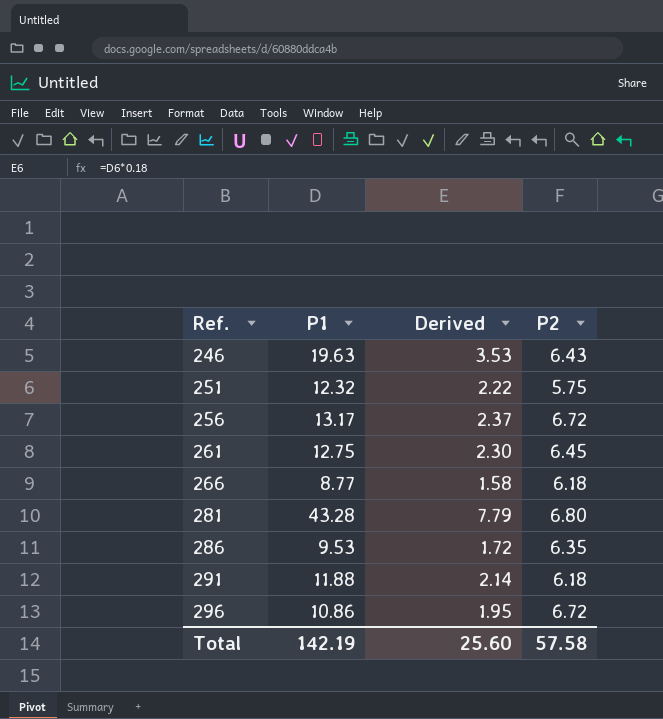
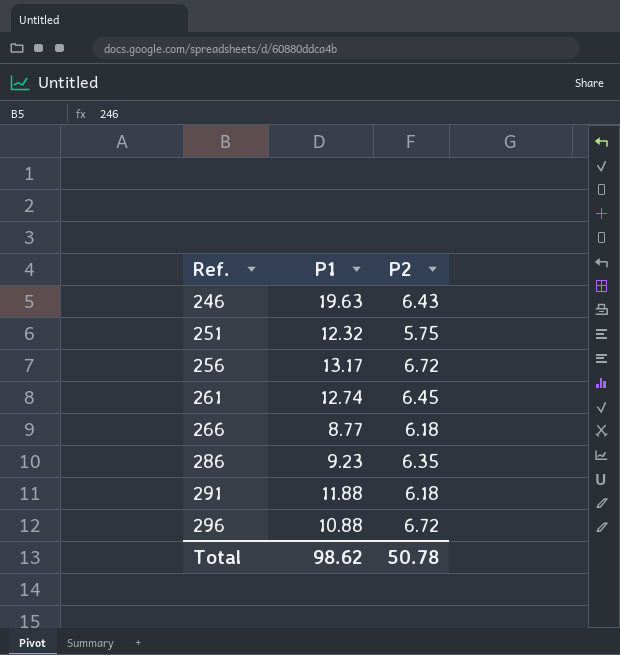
column Derived | formula: [P1] * 0.18 -> none
row 281: 43.28 | 7.79 | 6.80 -> none
261 | P1: 12.75 -> 12.74
286 | P1: 9.53 -> 9.23
296 | P1: 10.86 -> 10.88
Total | P1: 142.19 -> 98.62
Total | P2: 57.58 -> 50.78

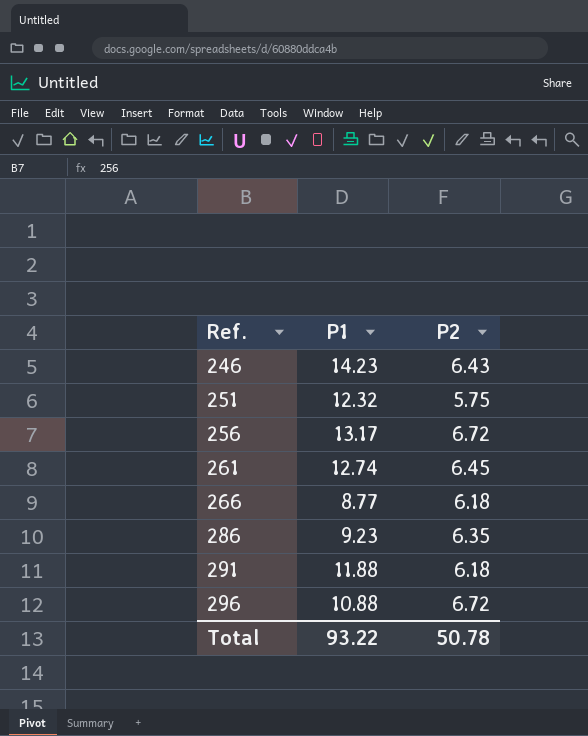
246 | P1: 19.63 -> 14.23
Total | P1: 98.62 -> 93.22

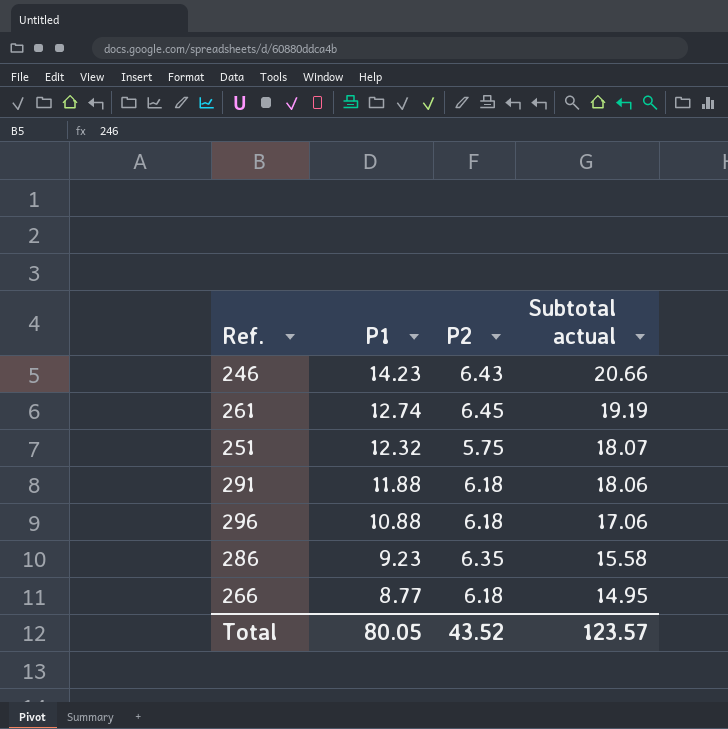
row order: Ref. ascending -> P1 descending
column Subtotal actual | formula: none -> [P1] + [P2]
row 256: 13.17 | 6.72 -> none
296 | P2: 6.72 -> 6.18
Total | P1: 93.22 -> 80.05
Total | P2: 50.78 -> 43.52

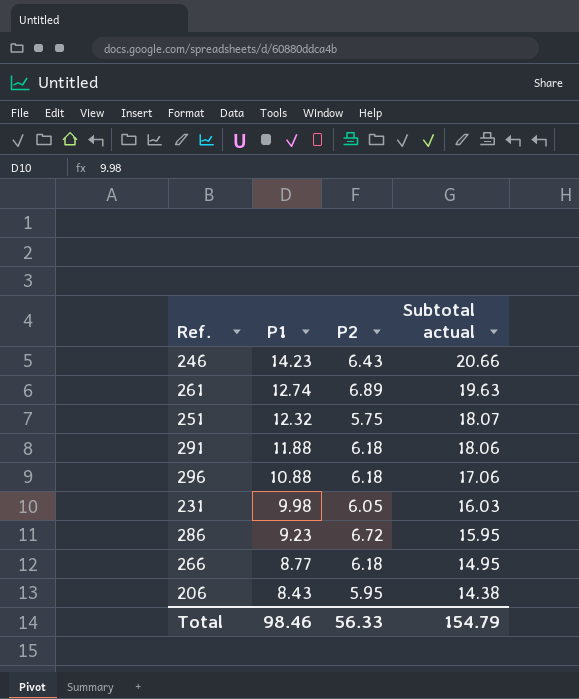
261 | P2: 6.45 -> 6.89
261 | Subtotal actual: 19.19 -> 19.63
row 231: none -> 9.98 | 6.05 | 16.03
286 | P2: 6.35 -> 6.72
286 | Subtotal actual: 15.58 -> 15.95
row 206: none -> 8.43 | 5.95 | 14.38
Total | P1: 80.05 -> 98.46
Total | P2: 43.52 -> 56.33
Total | Subtotal actual: 123.57 -> 154.79

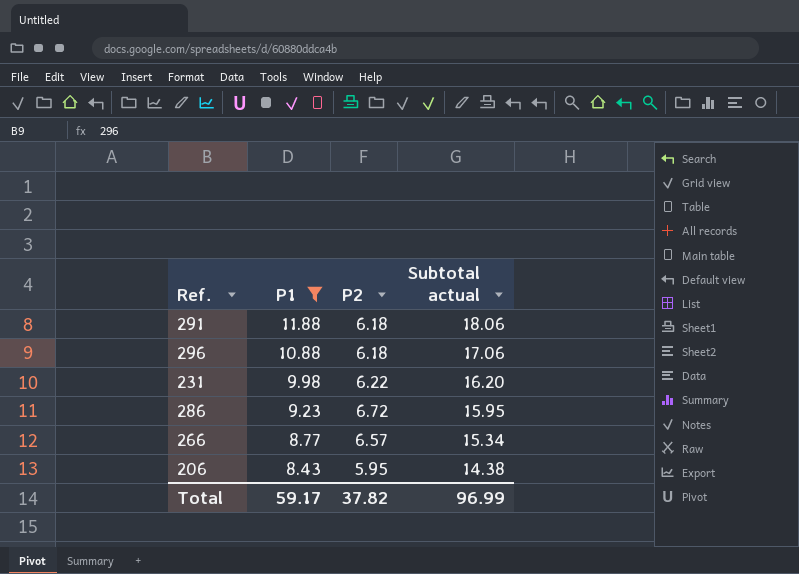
filter: none -> P1 <= 11.88
231 | P2: 6.05 -> 6.22
231 | Subtotal actual: 16.03 -> 16.20
266 | P2: 6.18 -> 6.57
266 | Subtotal actual: 14.95 -> 15.34
Total | P1: 98.46 -> 59.17
Total | P2: 56.33 -> 37.82
Total | Subtotal actual: 154.79 -> 96.99

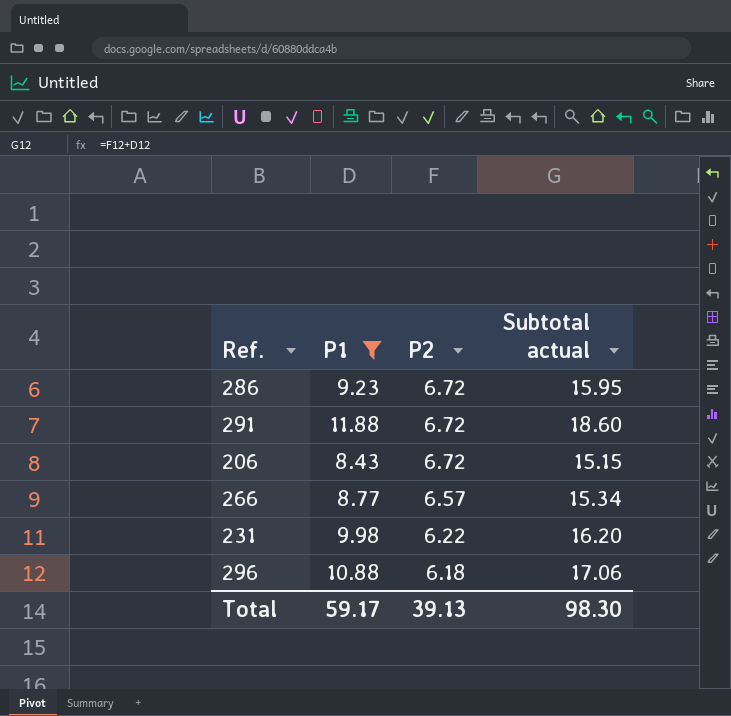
row order: P1 descending -> P2 descending
291 | P2: 6.18 -> 6.72
291 | Subtotal actual: 18.06 -> 18.60
206 | P2: 5.95 -> 6.72
206 | Subtotal actual: 14.38 -> 15.15
Total | P2: 37.82 -> 39.13
Total | Subtotal actual: 96.99 -> 98.30

